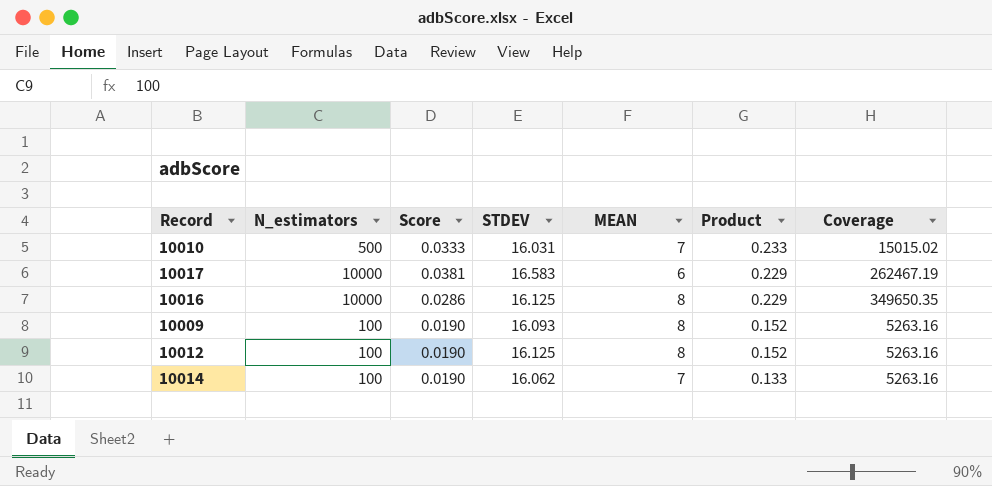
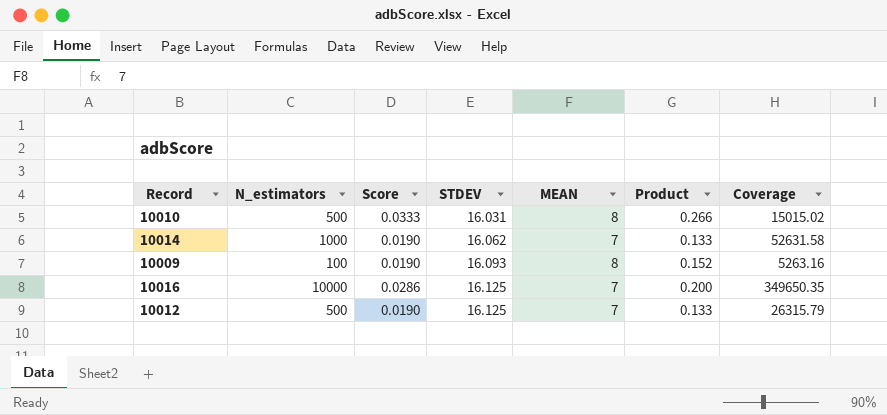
row order: Product descending -> STDEV ascending
row 10017: 10000 | 0.0381 | 16.583 | 6 | 0.229 | 262467.19 -> none
10010 | MEAN: 7 -> 8
10010 | Product: 0.233 -> 0.266
10014 | N_estimators: 100 -> 1000
10014 | Coverage: 5263.16 -> 52631.58
10016 | MEAN: 8 -> 7
10016 | Product: 0.229 -> 0.200
10012 | N_estimators: 100 -> 500
10012 | MEAN: 8 -> 7
10012 | Product: 0.152 -> 0.133
10012 | Coverage: 5263.16 -> 26315.79

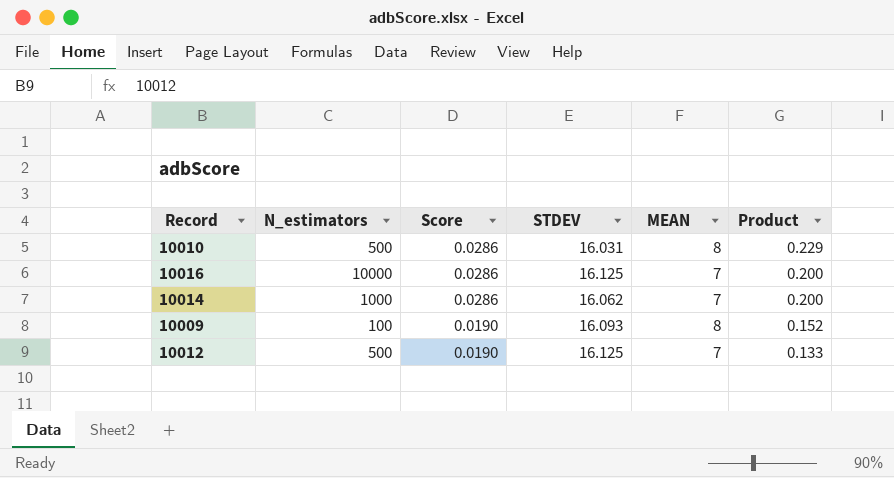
row order: STDEV ascending -> Score descending
column Coverage | formula: [N_estimators] / [Score] -> none
10010 | Score: 0.0333 -> 0.0286
10010 | Product: 0.266 -> 0.229
10014 | Score: 0.0190 -> 0.0286
10014 | Product: 0.133 -> 0.200

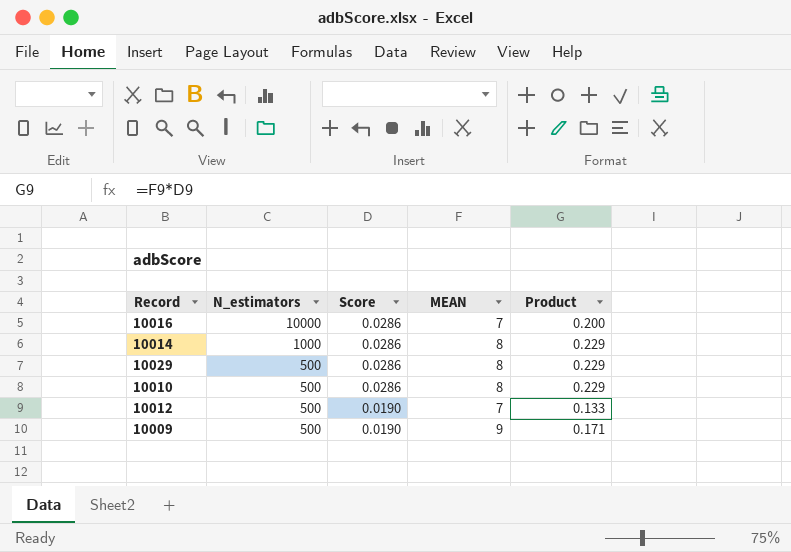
row order: Score descending -> N_estimators descending
column STDEV | position: 4 -> none
10014 | MEAN: 7 -> 8
10014 | Product: 0.200 -> 0.229
row 10029: none -> 500 | 0.0286 | 8 | 0.229
10009 | N_estimators: 100 -> 500
10009 | MEAN: 8 -> 9
10009 | Product: 0.152 -> 0.171

